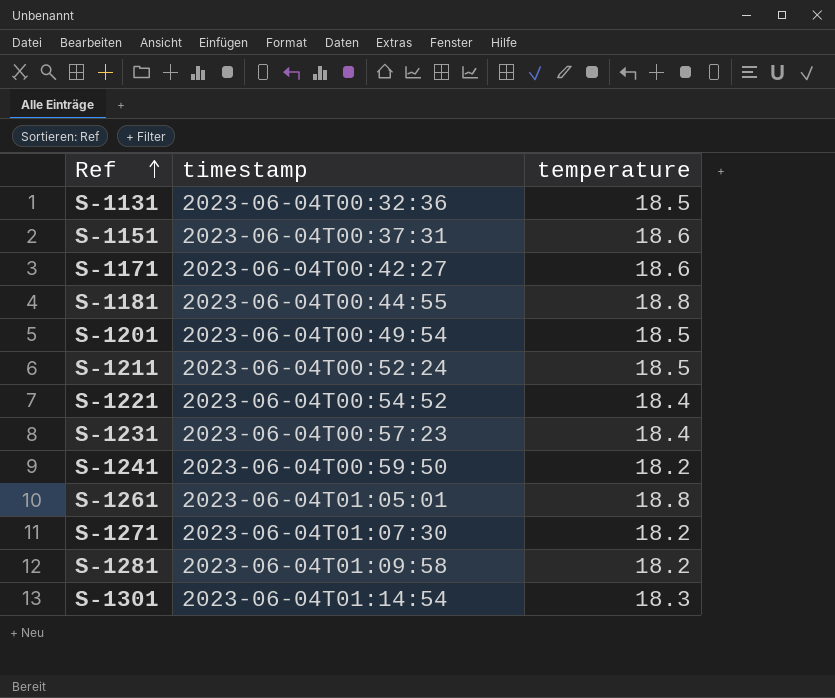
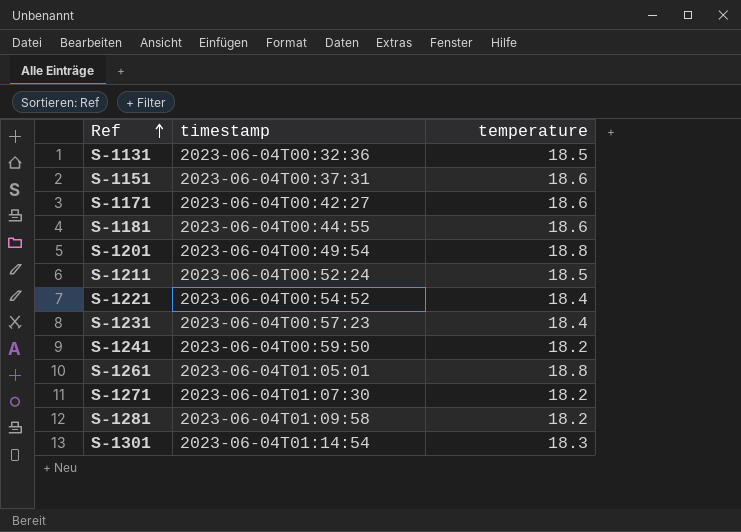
S-1181 | temperature: 18.8 -> 18.6
S-1201 | temperature: 18.5 -> 18.8

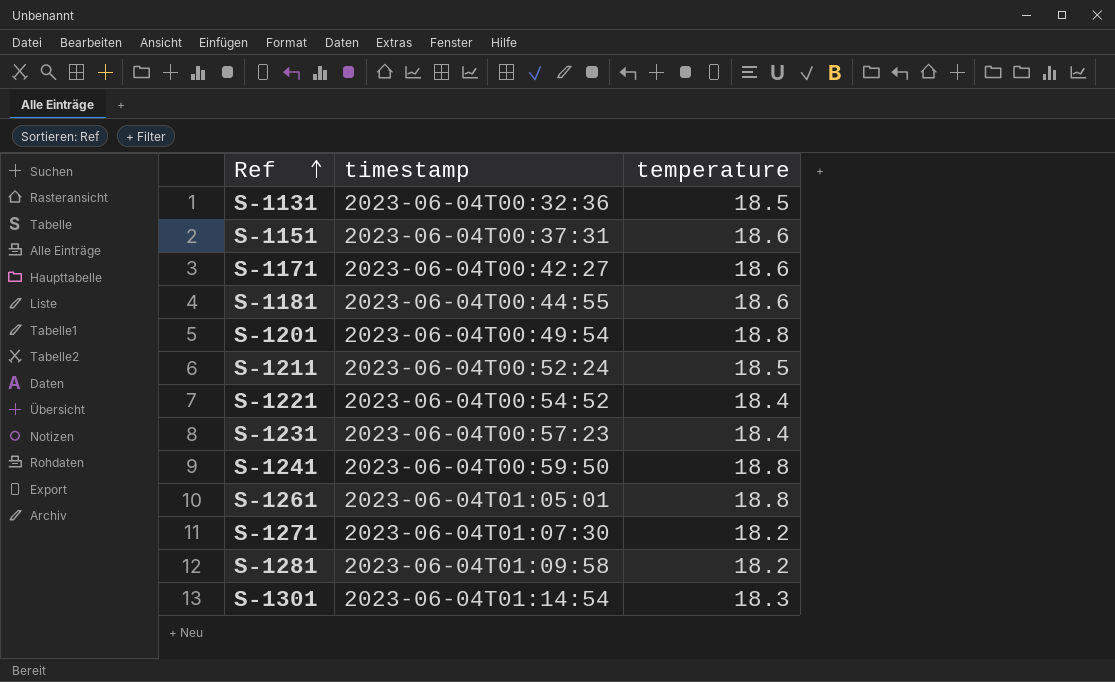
S-1241 | temperature: 18.2 -> 18.8

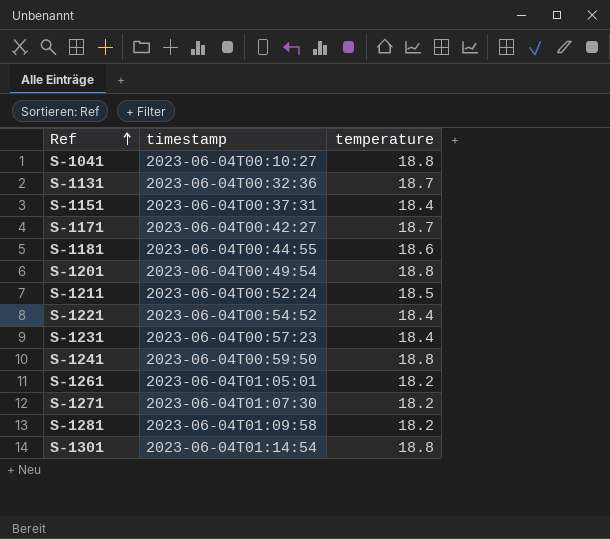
row S-1041: none -> 2023-06-04T00:10:27 | 18.8
S-1131 | temperature: 18.5 -> 18.7
S-1151 | temperature: 18.6 -> 18.4
S-1171 | temperature: 18.6 -> 18.7
S-1261 | temperature: 18.8 -> 18.2
S-1301 | temperature: 18.3 -> 18.8

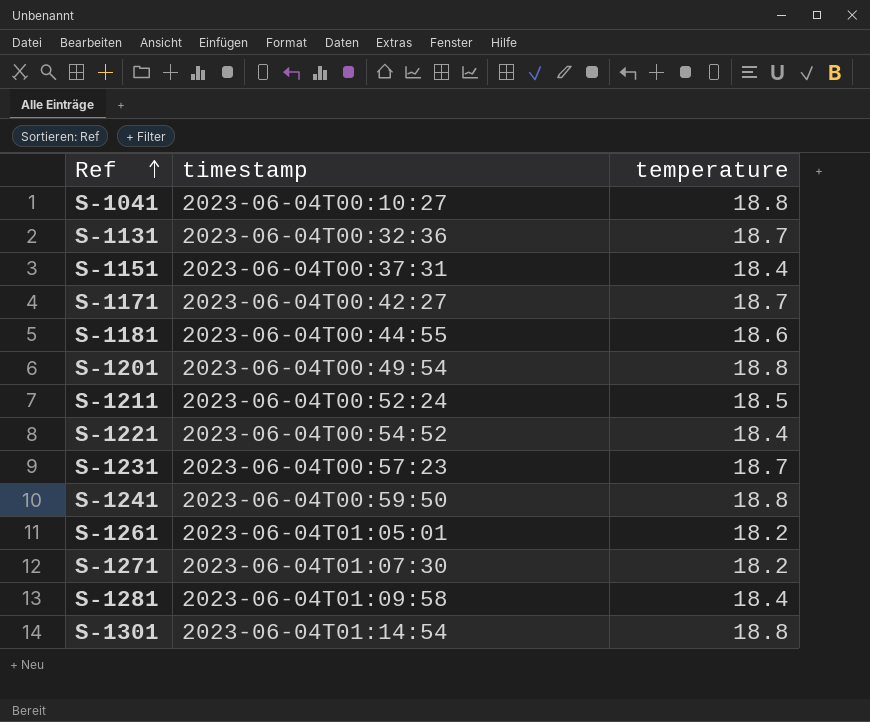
S-1231 | temperature: 18.4 -> 18.7
S-1281 | temperature: 18.2 -> 18.4

